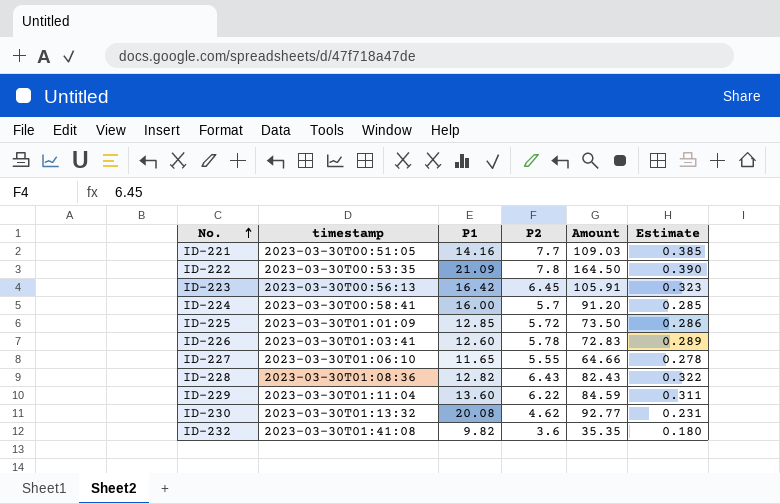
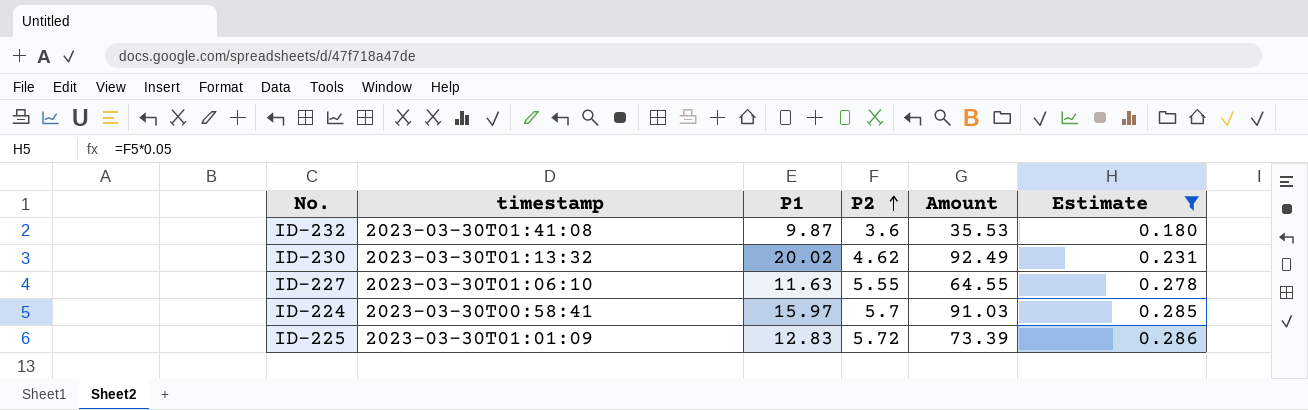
filter: none -> Estimate <= 0.286
row order: No. ascending -> P2 ascending
ID-232 | P1: 9.82 -> 9.87
ID-232 | Amount: 35.35 -> 35.53
ID-230 | P1: 20.08 -> 20.02
ID-230 | Amount: 92.77 -> 92.49
ID-227 | P1: 11.65 -> 11.63
ID-227 | Amount: 64.66 -> 64.55
ID-224 | P1: 16.00 -> 15.97
ID-224 | Amount: 91.20 -> 91.03
ID-225 | P1: 12.85 -> 12.83
ID-225 | Amount: 73.50 -> 73.39

